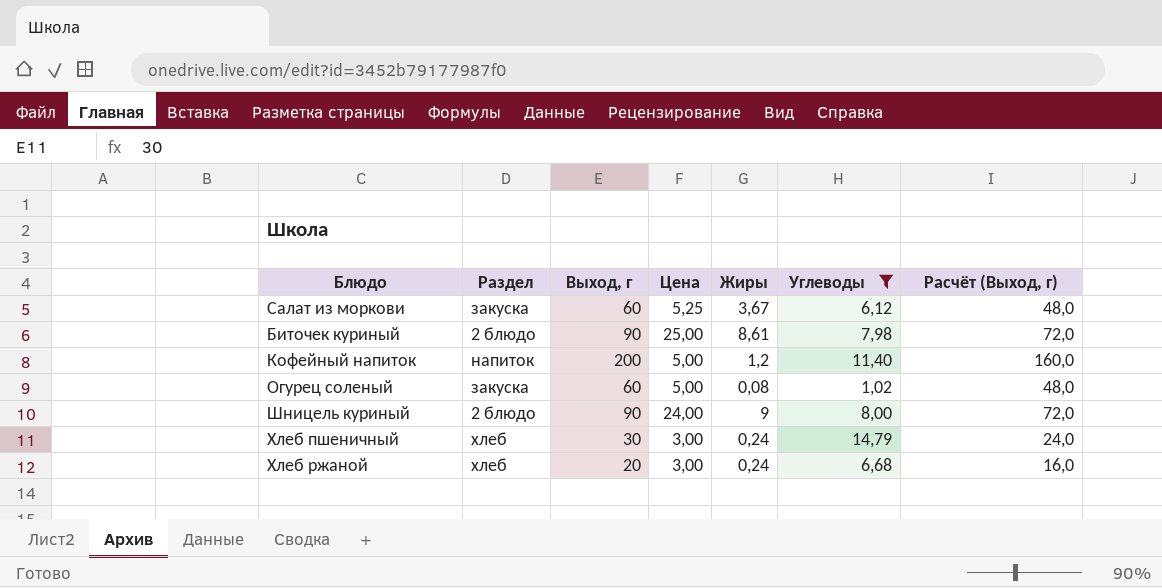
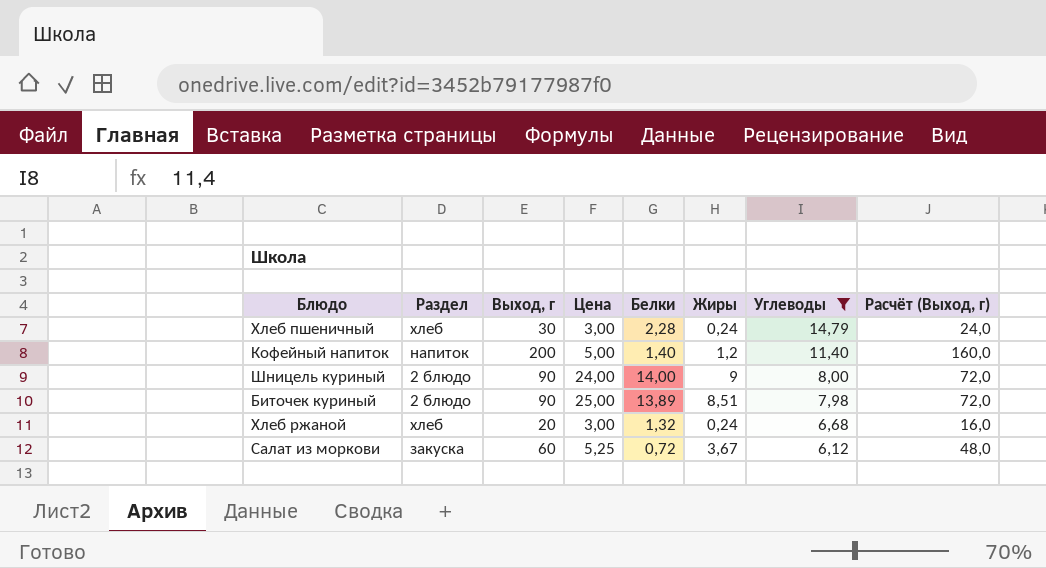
row order: none -> Углеводы descending
column Белки | position: none -> 5
row Огурец соленый: закуска | 60 | 5,00 | 0,08 | 1,02 | 48,0 -> none
Биточек куриный | Жиры: 8,61 -> 8,51

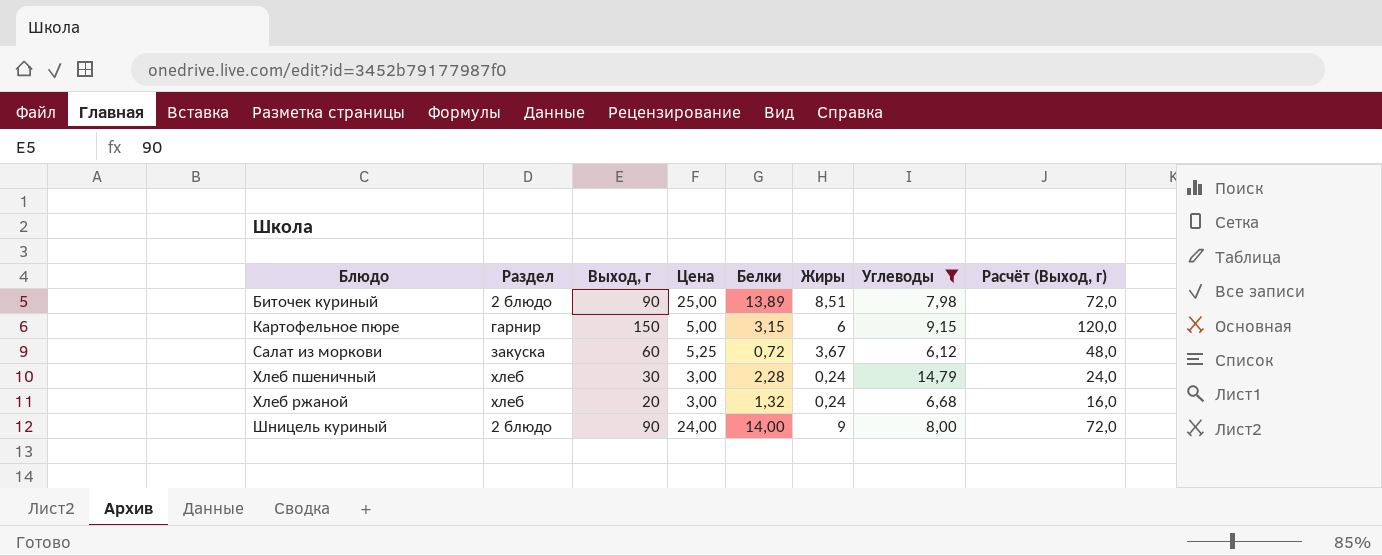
row order: Углеводы descending -> Блюдо ascending
row Кофейный напиток: напиток | 200 | 5,00 | 1,40 | 1,2 | 11,40 | 160,0 -> none
row Картофельное пюре: none -> гарнир | 150 | 5,00 | 3,15 | 6 | 9,15 | 120,0

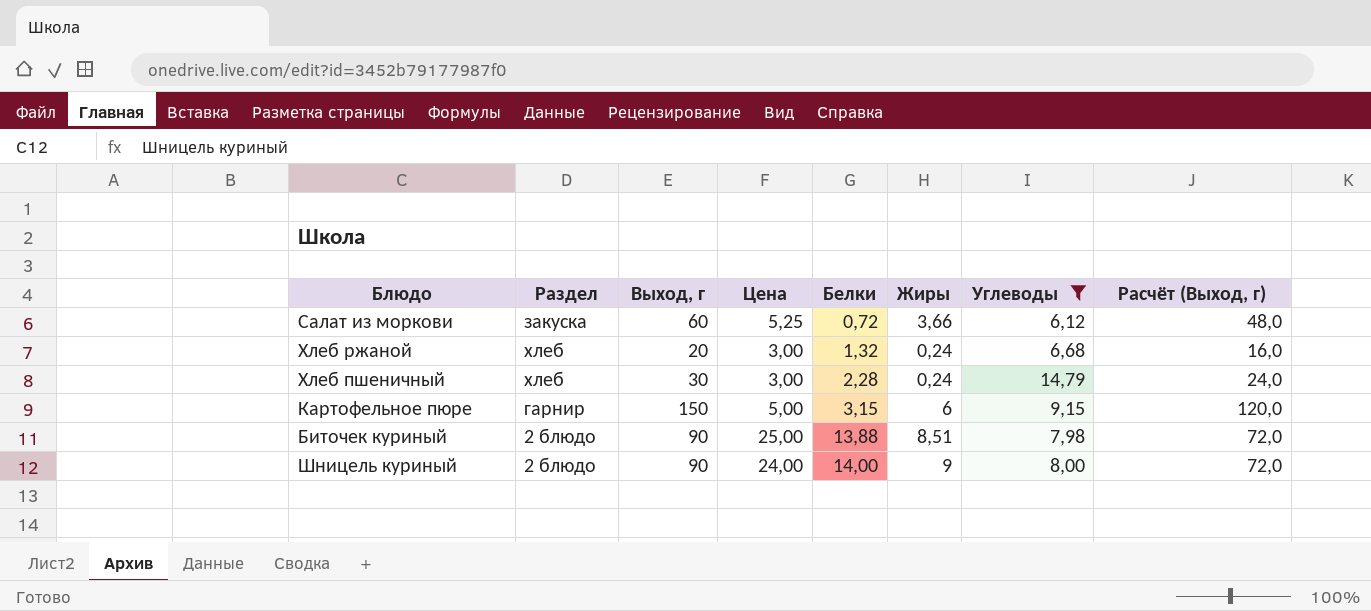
row order: Блюдо ascending -> Белки ascending
Салат из моркови | Жиры: 3,67 -> 3,66
Биточек куриный | Белки: 13,89 -> 13,88

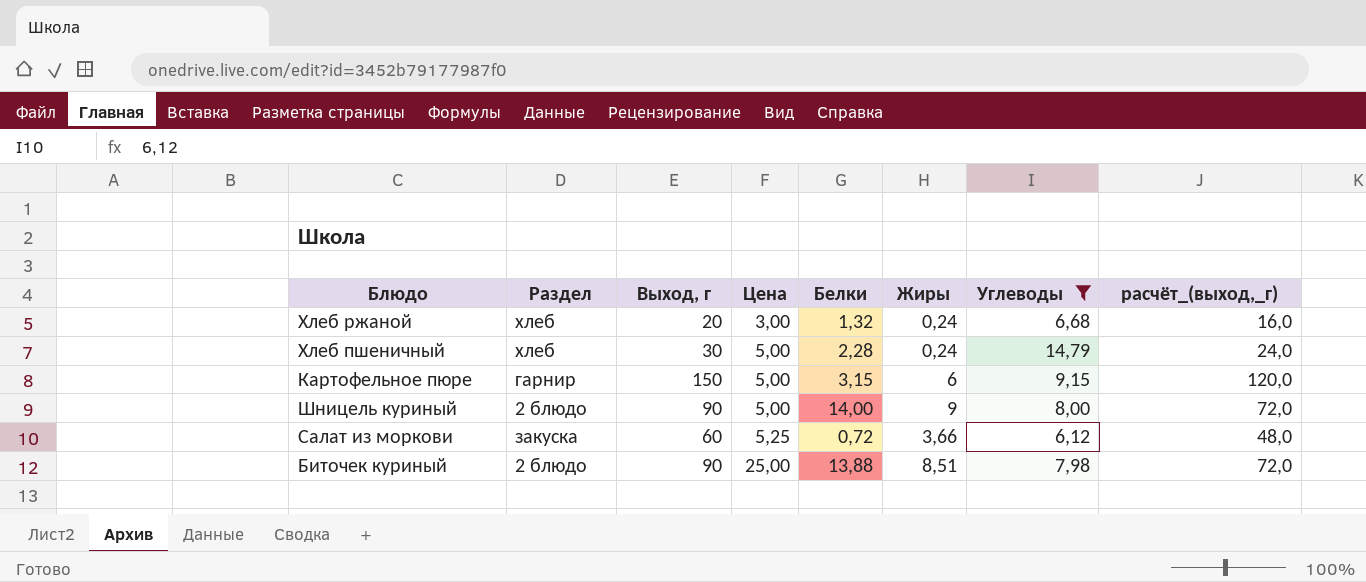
row order: Белки ascending -> Цена ascending
column name: Расчёт (Выход, г) -> расчёт_(выход,_г)
Хлеб пшеничный | Цена: 3,00 -> 5,00
Шницель куриный | Цена: 24,00 -> 5,00

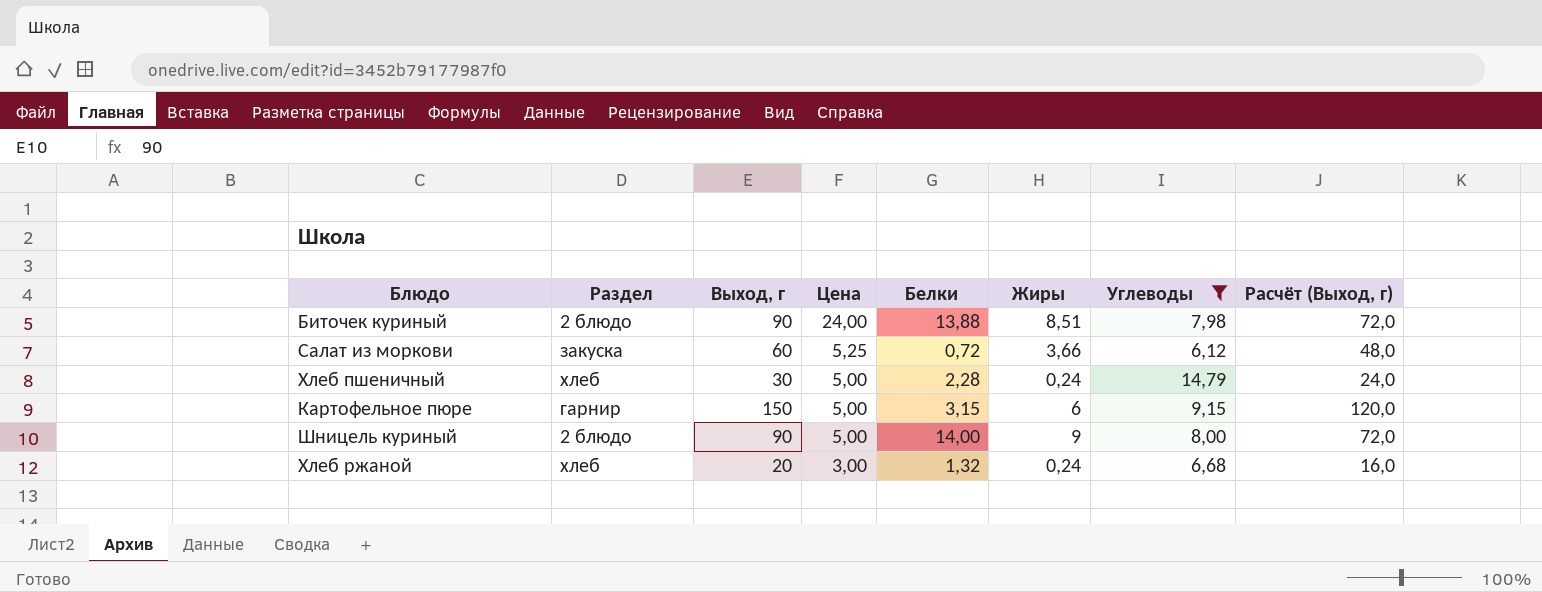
row order: Цена ascending -> Цена descending
column name: расчёт_(выход,_г) -> Расчёт (Выход, г)
Биточек куриный | Цена: 25,00 -> 24,00

